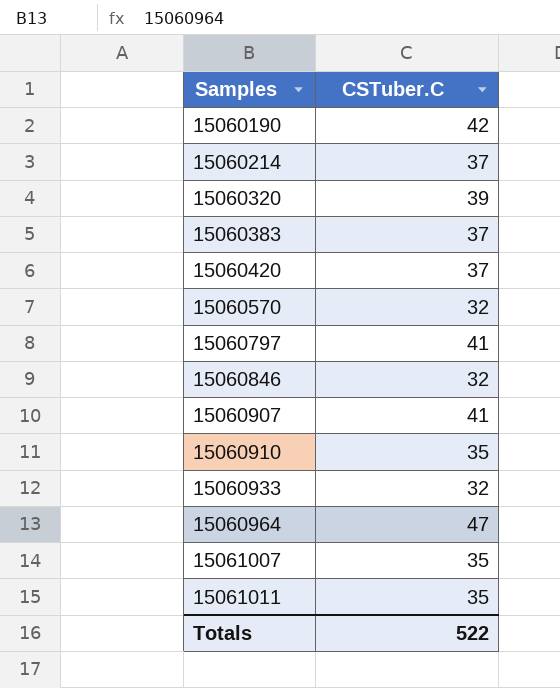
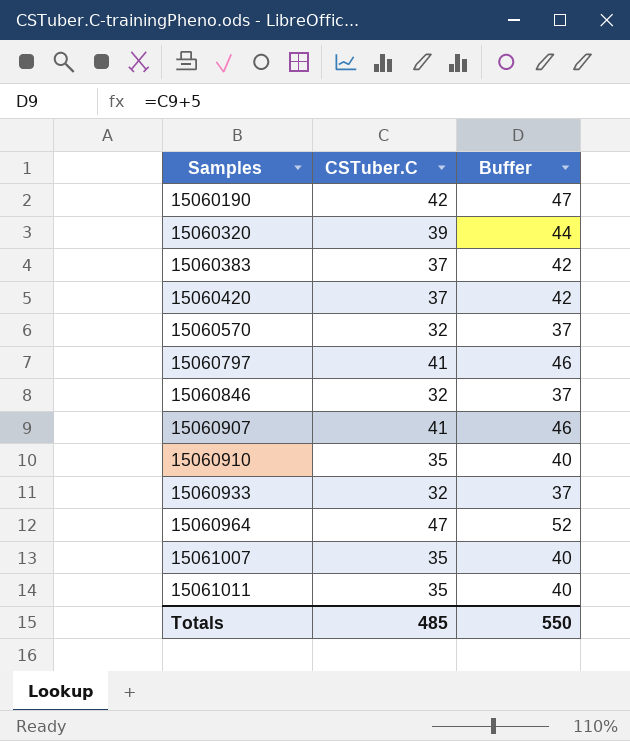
column Buffer | formula: none -> [CSTuber.C] + 5
row 15060214: 37 -> none
Totals | CSTuber.C: 522 -> 485

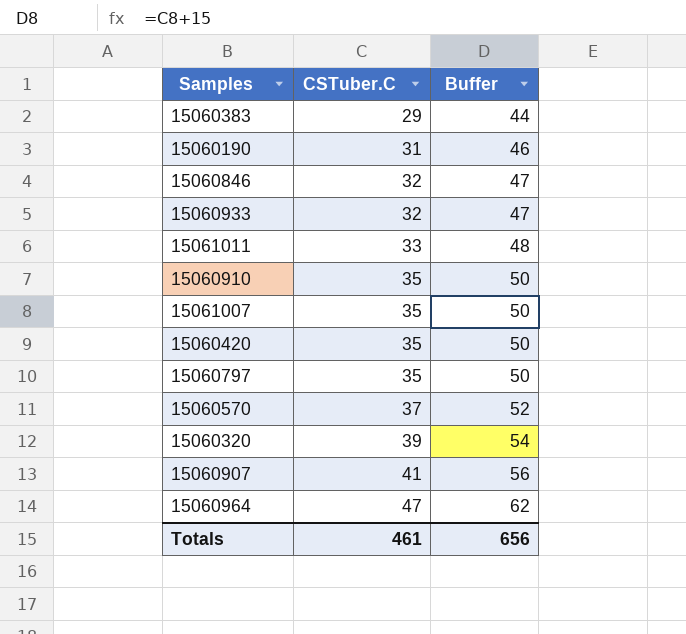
row order: Samples ascending -> CSTuber.C ascending
column Buffer | formula: [CSTuber.C] + 5 -> [CSTuber.C] + 15
15060383 | CSTuber.C: 37 -> 29
15060190 | CSTuber.C: 42 -> 31
15061011 | CSTuber.C: 35 -> 33
15060420 | CSTuber.C: 37 -> 35
15060797 | CSTuber.C: 41 -> 35
15060570 | CSTuber.C: 32 -> 37
Totals | CSTuber.C: 485 -> 461
Totals | Buffer: 550 -> 656

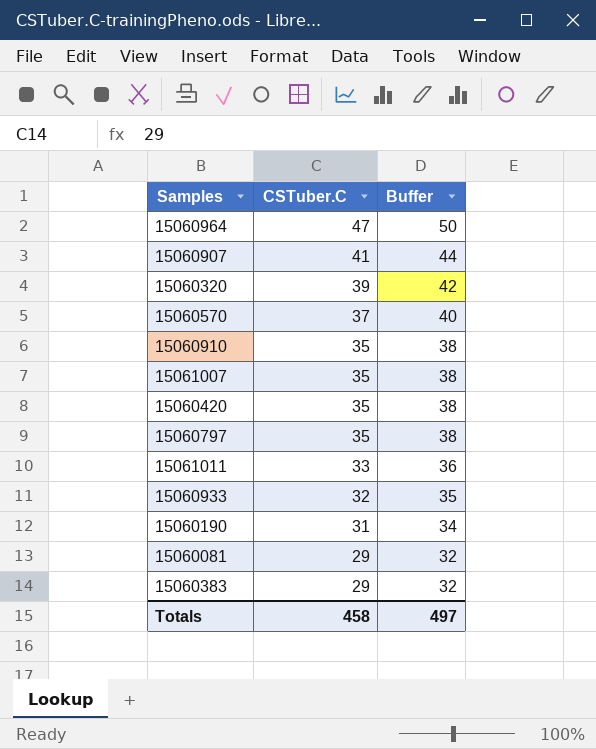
row order: CSTuber.C ascending -> CSTuber.C descending
column Buffer | formula: [CSTuber.C] + 15 -> [CSTuber.C] + 3
row 15060846: 32 | 47 -> none
row 15060081: none -> 29 | 32
Totals | CSTuber.C: 461 -> 458
Totals | Buffer: 656 -> 497

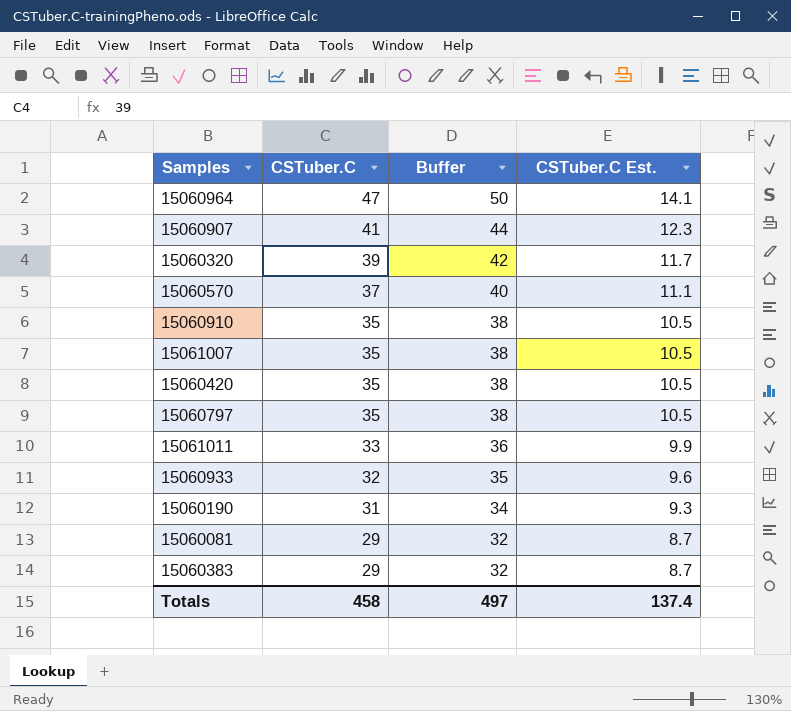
column CSTuber.C Est. | formula: none -> [CSTuber.C] * 0.3

